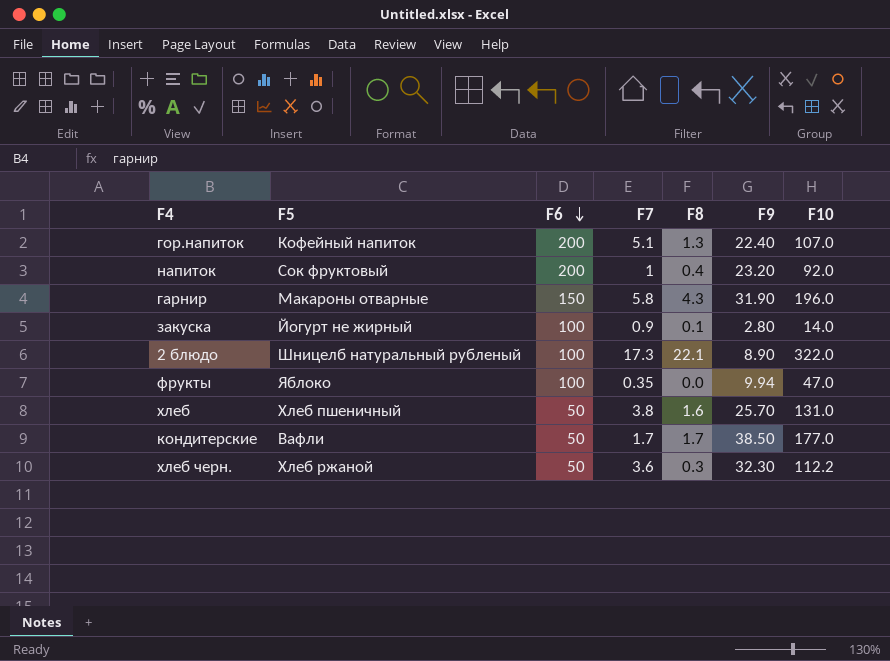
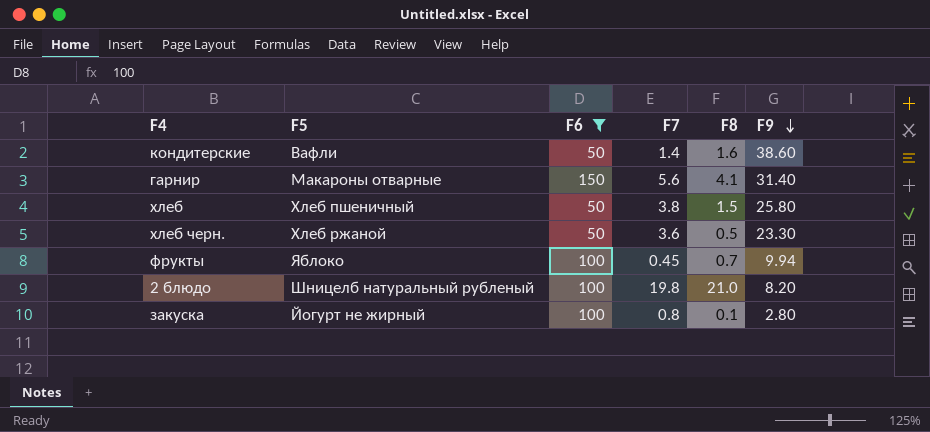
filter: none -> F6 != 200
row order: F6 descending -> F9 descending
column F10 | position: 7 -> none
кондитерские | F7: 1.7 -> 1.4
кондитерские | F8: 1.7 -> 1.6
кондитерские | F9: 38.50 -> 38.60
гарнир | F7: 5.8 -> 5.6
гарнир | F8: 4.3 -> 4.1
гарнир | F9: 31.90 -> 31.40
хлеб | F8: 1.6 -> 1.5
хлеб | F9: 25.70 -> 25.80
хлеб черн. | F8: 0.3 -> 0.5
хлеб черн. | F9: 32.30 -> 23.30
фрукты | F7: 0.35 -> 0.45
фрукты | F8: 0.0 -> 0.7
2 блюдо | F7: 17.3 -> 19.8
2 блюдо | F8: 22.1 -> 21.0
2 блюдо | F9: 8.90 -> 8.20
закуска | F7: 0.9 -> 0.8

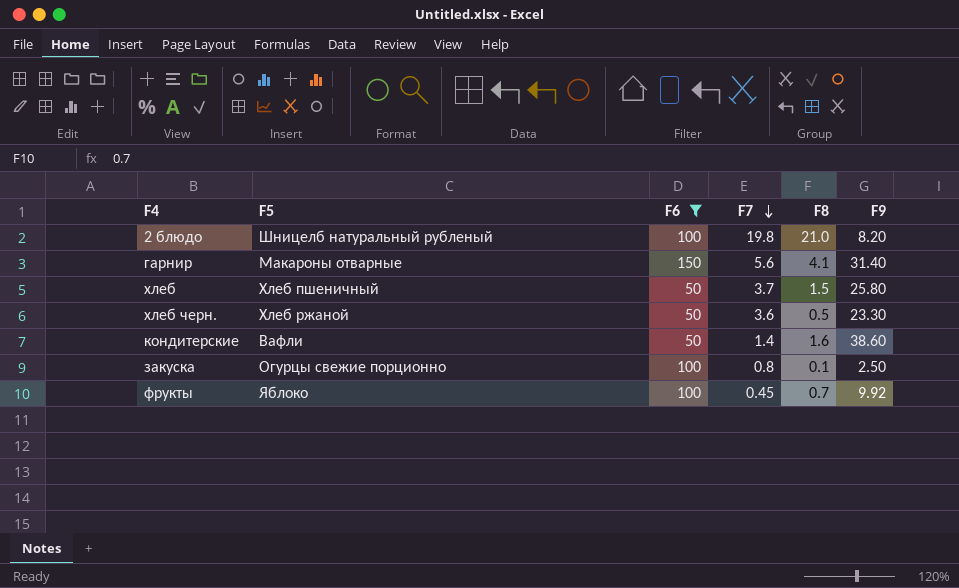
row order: F9 descending -> F7 descending
хлеб | F7: 3.8 -> 3.7
закуска | F5: Йогурт не жирный -> Огурцы свежие порционно
закуска | F9: 2.80 -> 2.50
фрукты | F9: 9.94 -> 9.92

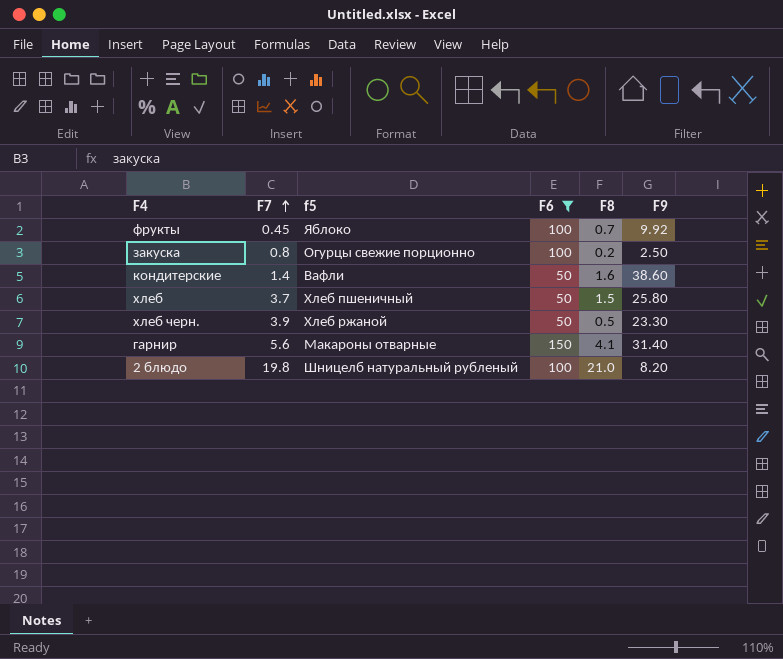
row order: F7 descending -> F7 ascending
column F7 | position: 4 -> 2
column name: F5 -> f5
закуска | F8: 0.1 -> 0.2
хлеб черн. | F7: 3.6 -> 3.9

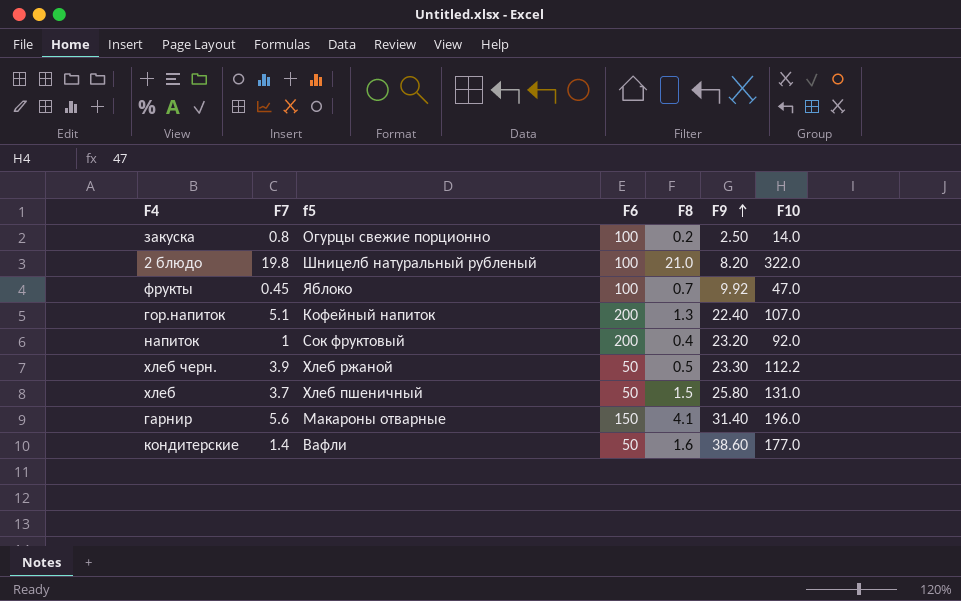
filter: F6 != 200 -> none
row order: F7 ascending -> F9 ascending
column F10 | position: none -> 7

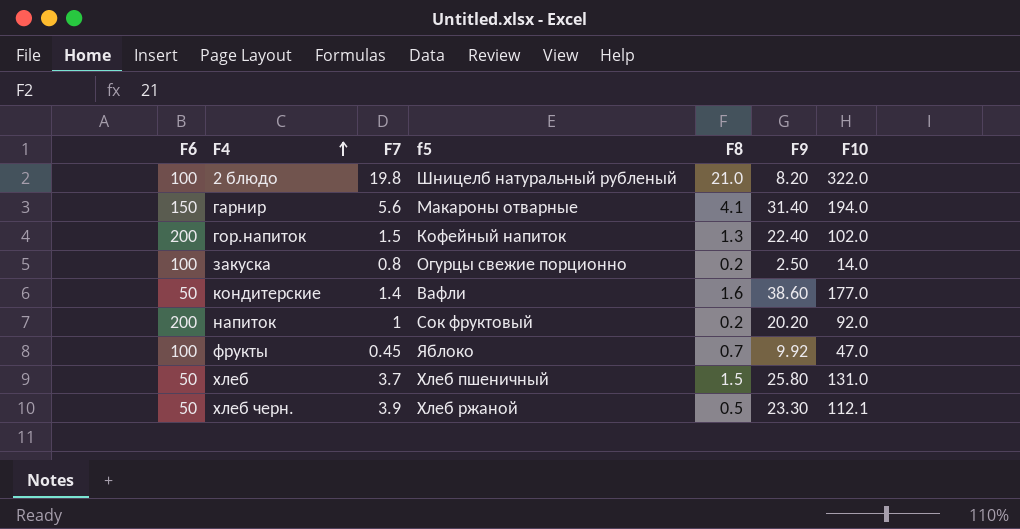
row order: F9 ascending -> F4 ascending
column F6 | position: 4 -> 1
гарнир | F10: 196.0 -> 194.0
гор.напиток | F7: 5.1 -> 1.5
гор.напиток | F10: 107.0 -> 102.0
напиток | F8: 0.4 -> 0.2
напиток | F9: 23.20 -> 20.20
хлеб черн. | F10: 112.2 -> 112.1

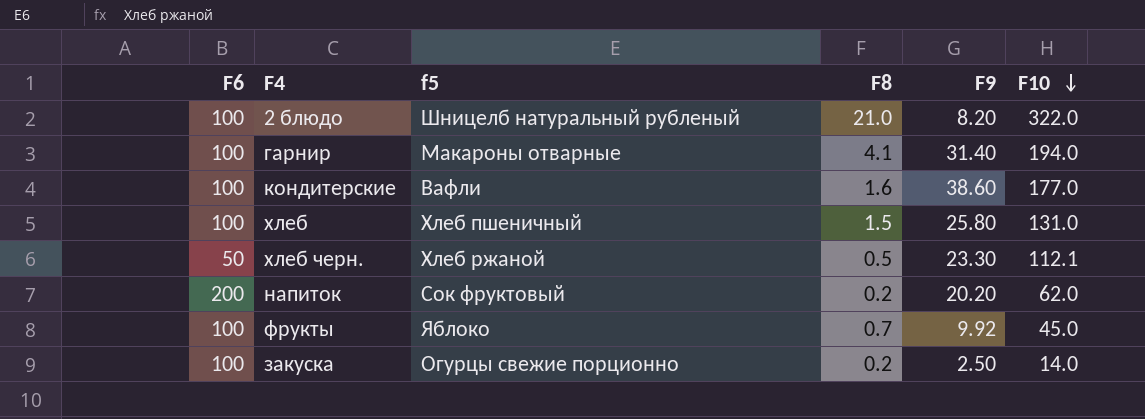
row order: F4 ascending -> F10 descending
column F7 | position: 3 -> none
row гор.напиток: 200 | 1.5 | Кофейный напиток | 1.3 | 22.40 | 102.0 -> none
гарнир | F6: 150 -> 100
кондитерские | F6: 50 -> 100
хлеб | F6: 50 -> 100
напиток | F10: 92.0 -> 62.0
фрукты | F10: 47.0 -> 45.0

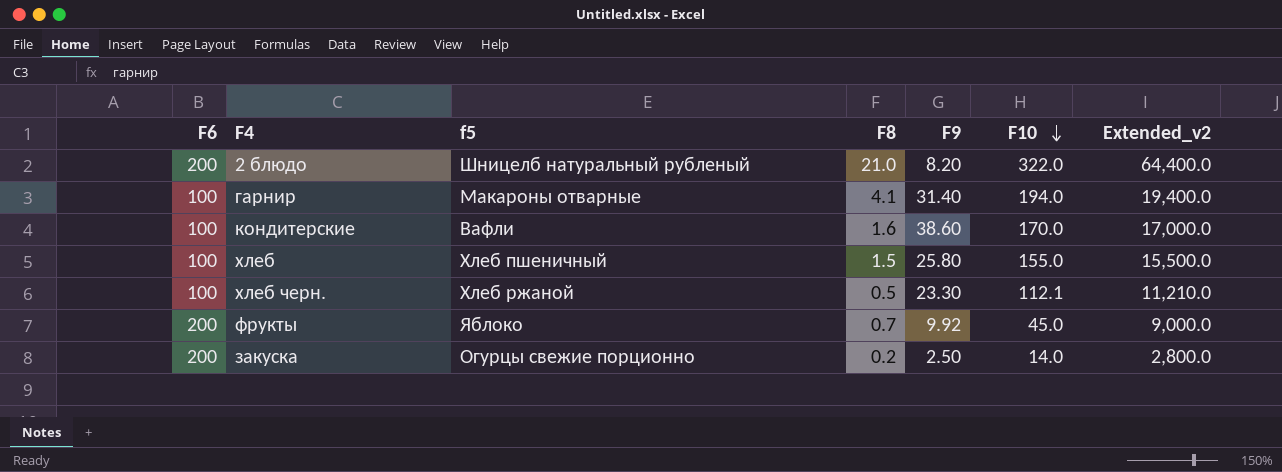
column Extended_v2 | formula: none -> [F6] * [F10]
row напиток: 200 | Сок фруктовый | 0.2 | 20.20 | 62.0 -> none
2 блюдо | F6: 100 -> 200
кондитерские | F10: 177.0 -> 170.0
хлеб | F10: 131.0 -> 155.0
хлеб черн. | F6: 50 -> 100
фрукты | F6: 100 -> 200
закуска | F6: 100 -> 200

